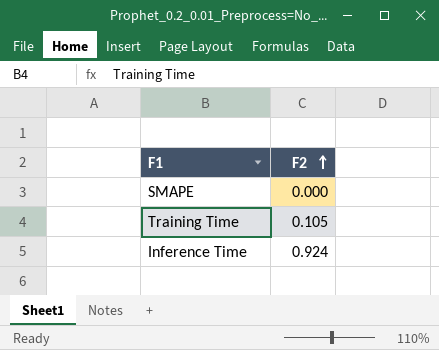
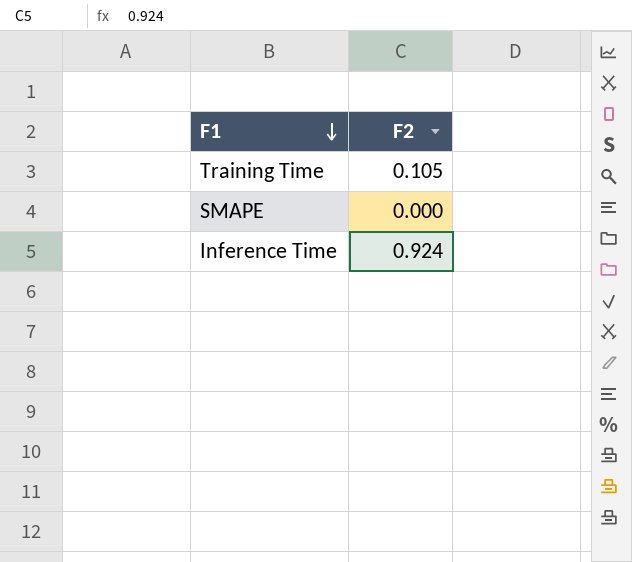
row order: F2 ascending -> F1 descending

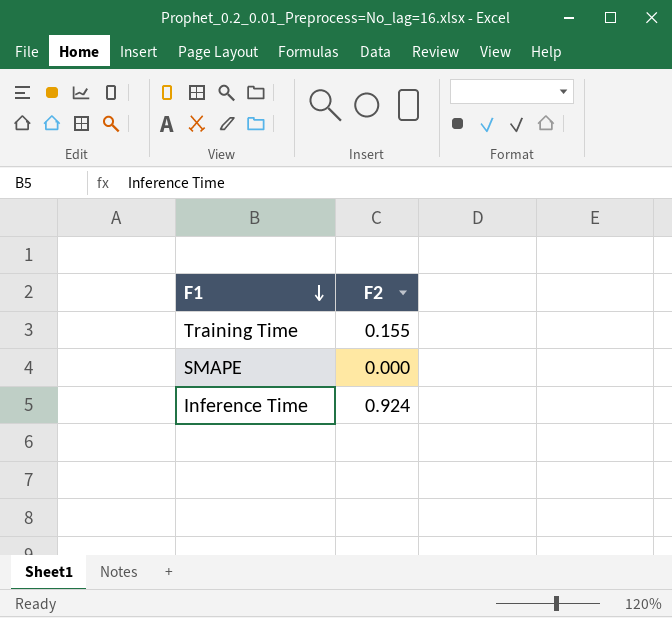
Training Time | F2: 0.105 -> 0.155

